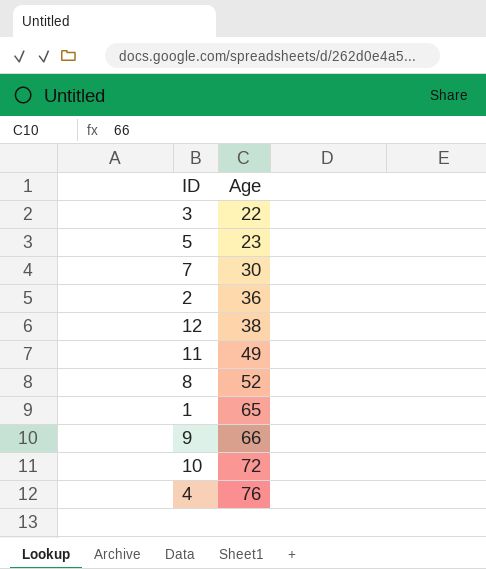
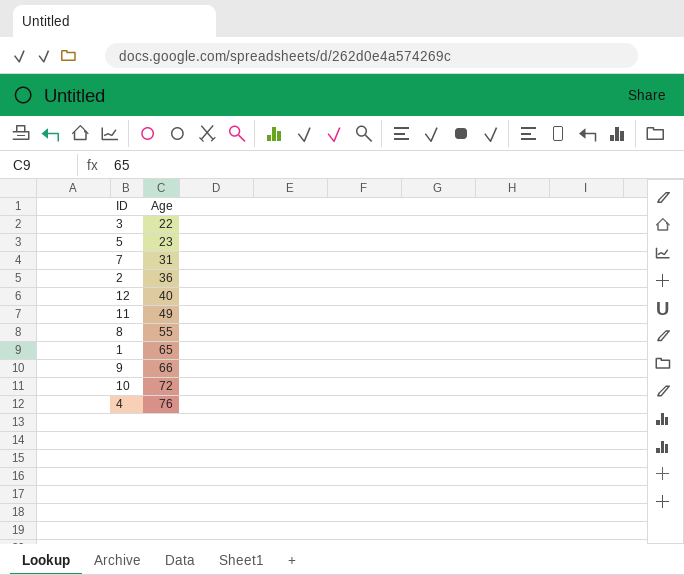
7 | Age: 30 -> 31
12 | Age: 38 -> 40
8 | Age: 52 -> 55

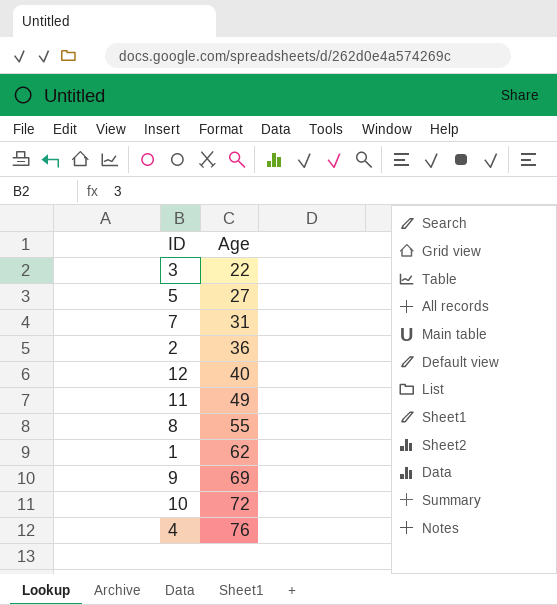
5 | Age: 23 -> 27
1 | Age: 65 -> 62
9 | Age: 66 -> 69

